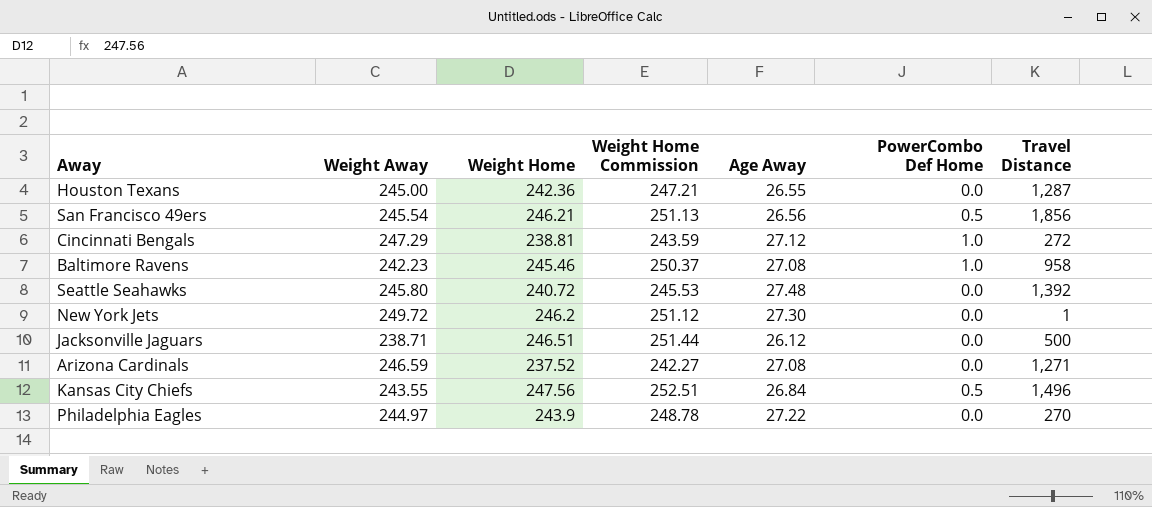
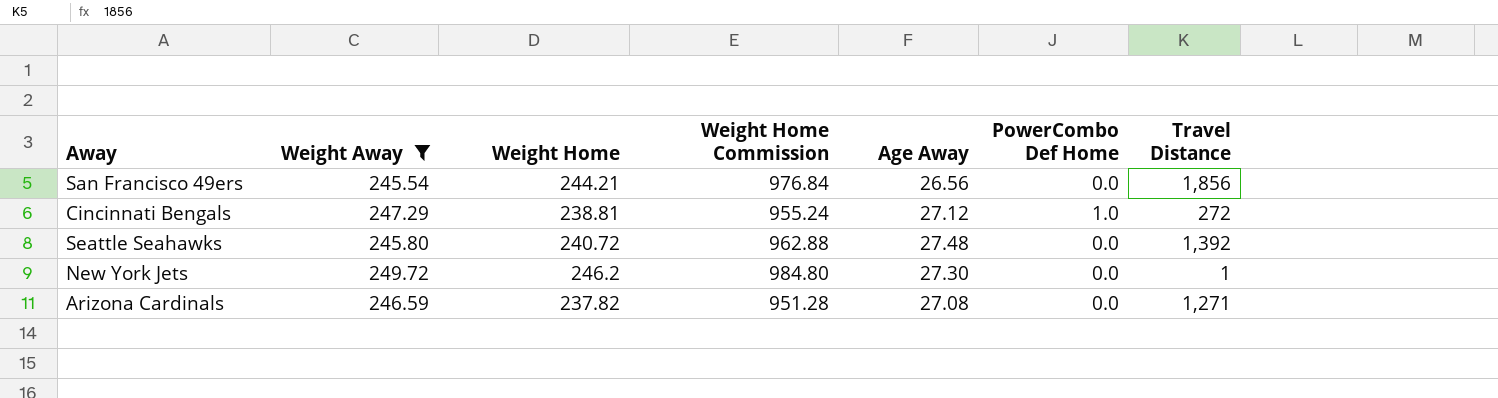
filter: none -> Weight Away >= 245.54
column Weight Home Commission | formula: [Weight Home] * 1.02 -> [Weight Home] * 4
San Francisco 49ers | Weight Home: 246.21 -> 244.21
San Francisco 49ers | PowerCombo Def Home: 0.5 -> 0.0
Arizona Cardinals | Weight Home: 237.52 -> 237.82

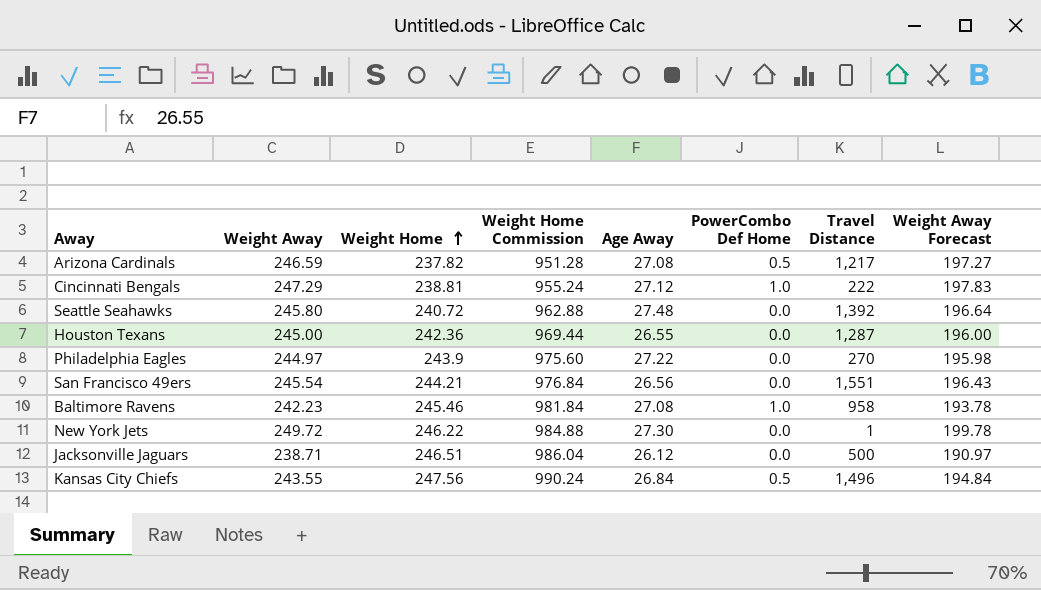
filter: Weight Away >= 245.54 -> none
row order: none -> Weight Home ascending
column Weight Away Forecast | formula: none -> [Weight Away] * 0.8
Arizona Cardinals | PowerCombo Def Home: 0.0 -> 0.5
Arizona Cardinals | Travel Distance: 1,271 -> 1,217
Cincinnati Bengals | Travel Distance: 272 -> 222
San Francisco 49ers | Travel Distance: 1,856 -> 1,551
New York Jets | Weight Home: 246.2 -> 246.22
New York Jets | Weight Home Commission: 984.80 -> 984.88

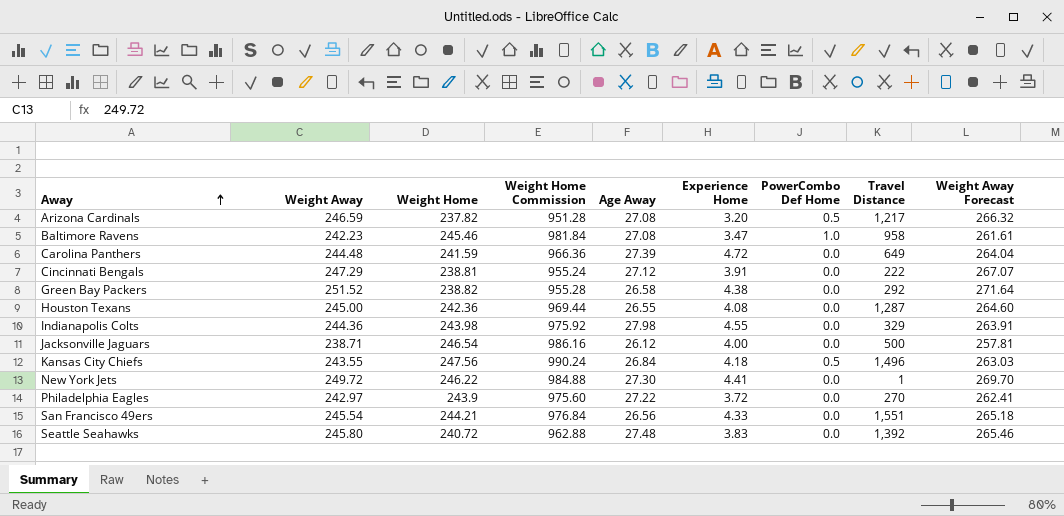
row order: Weight Home ascending -> Away ascending
column Experience Home | position: none -> 6
column Weight Away Forecast | formula: [Weight Away] * 0.8 -> [Weight Away] * 1.08
row Carolina Panthers: none -> 244.48 | 241.59 | 966.36 | 27.39 | 4.72 | 0.0 | 649 | 264.04
Cincinnati Bengals | PowerCombo Def Home: 1.0 -> 0.0
row Green Bay Packers: none -> 251.52 | 238.82 | 955.28 | 26.58 | 4.38 | 0.0 | 292 | 271.64
row Indianapolis Colts: none -> 244.36 | 243.98 | 975.92 | 27.98 | 4.55 | 0.0 | 329 | 263.91
Jacksonville Jaguars | Weight Home: 246.51 -> 246.54
Jacksonville Jaguars | Weight Home Commission: 986.04 -> 986.16
Philadelphia Eagles | Weight Away: 244.97 -> 242.97

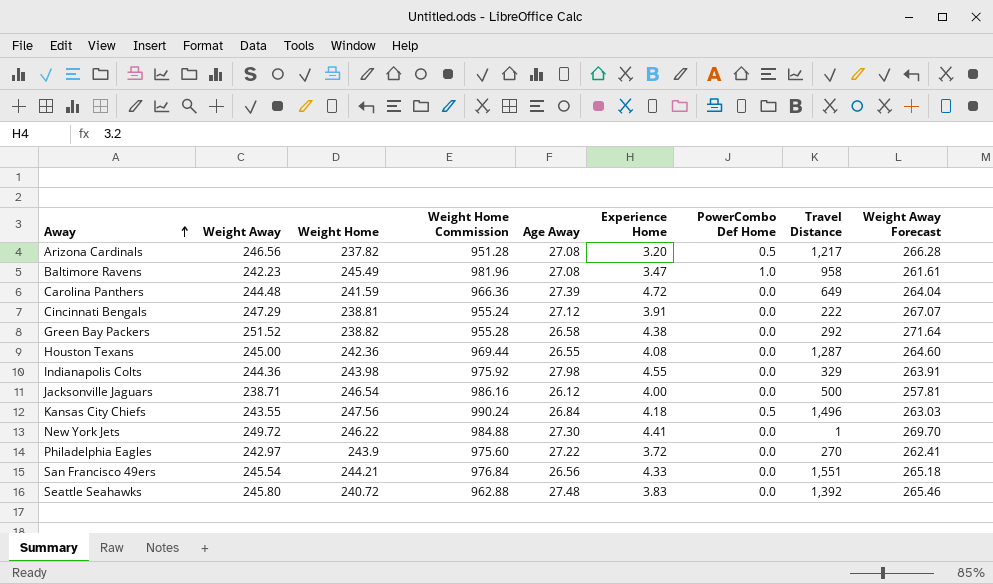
Arizona Cardinals | Weight Away: 246.59 -> 246.56
Arizona Cardinals | Weight Away Forecast: 266.32 -> 266.28
Baltimore Ravens | Weight Home: 245.46 -> 245.49
Baltimore Ravens | Weight Home Commission: 981.84 -> 981.96

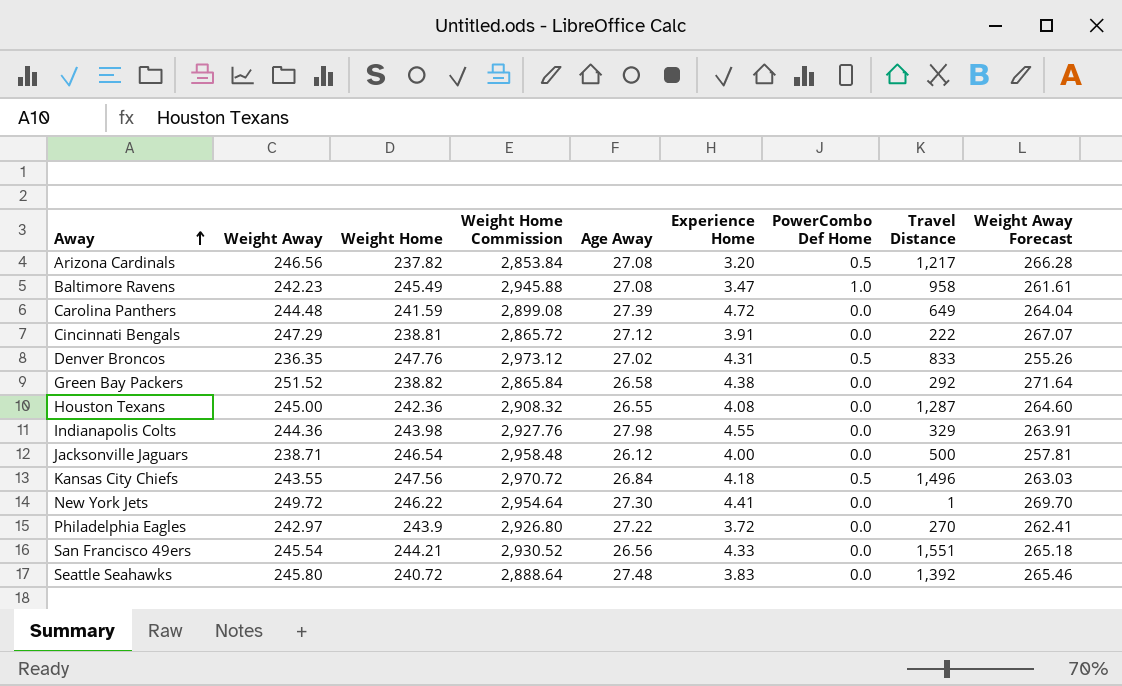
column Weight Home Commission | formula: [Weight Home] * 4 -> [Weight Home] * 12
row Denver Broncos: none -> 236.35 | 247.76 | 2,973.12 | 27.02 | 4.31 | 0.5 | 833 | 255.26

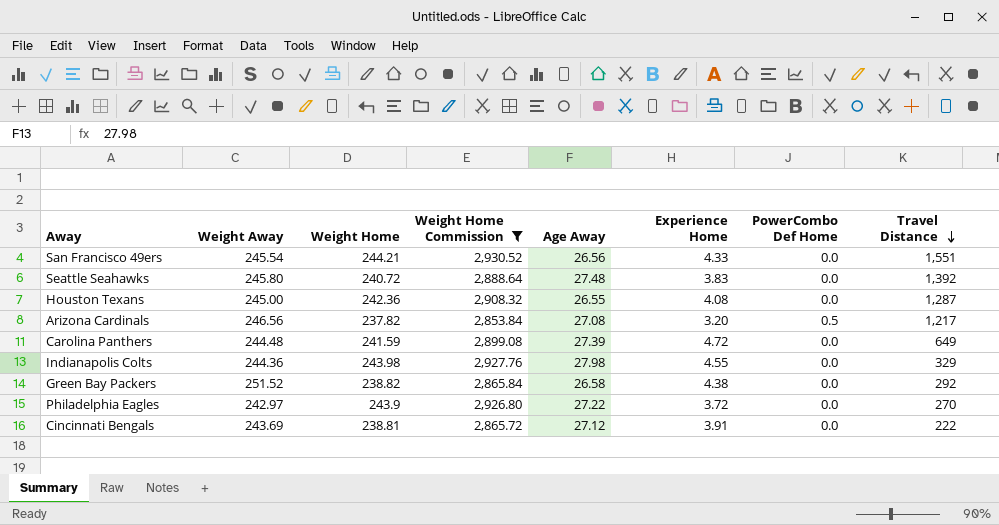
filter: none -> Weight Home Commission <= 2,930.52
row order: Away ascending -> Travel Distance descending
column Weight Away Forecast | formula: [Weight Away] * 1.08 -> none
Cincinnati Bengals | Weight Away: 247.29 -> 243.69

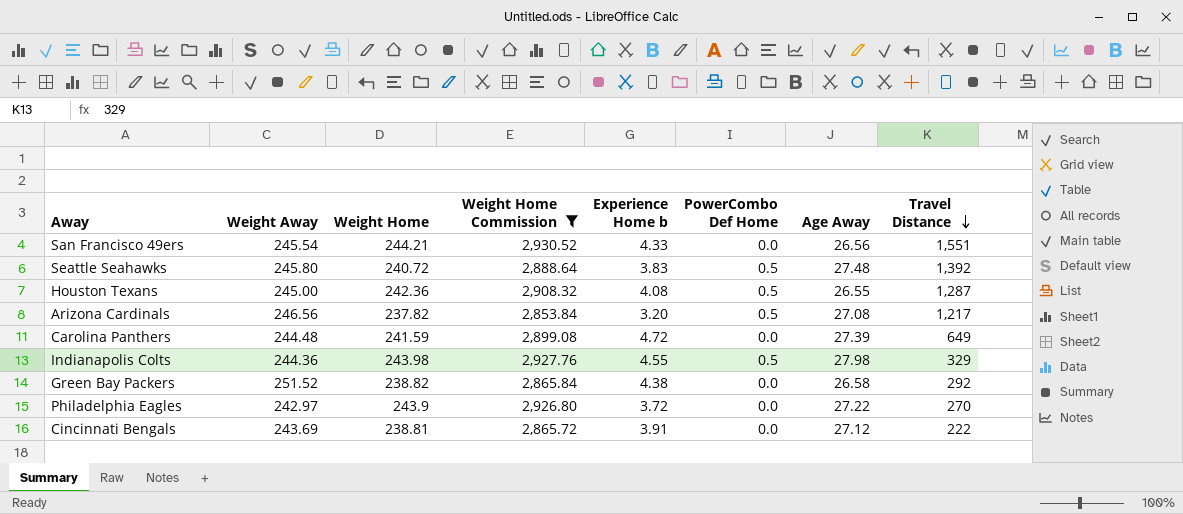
column name: Experience Home -> Experience Home b
column Age Away | position: 5 -> 7
Seattle Seahawks | PowerCombo Def Home: 0.0 -> 0.5
Houston Texans | PowerCombo Def Home: 0.0 -> 0.5
Indianapolis Colts | PowerCombo Def Home: 0.0 -> 0.5

